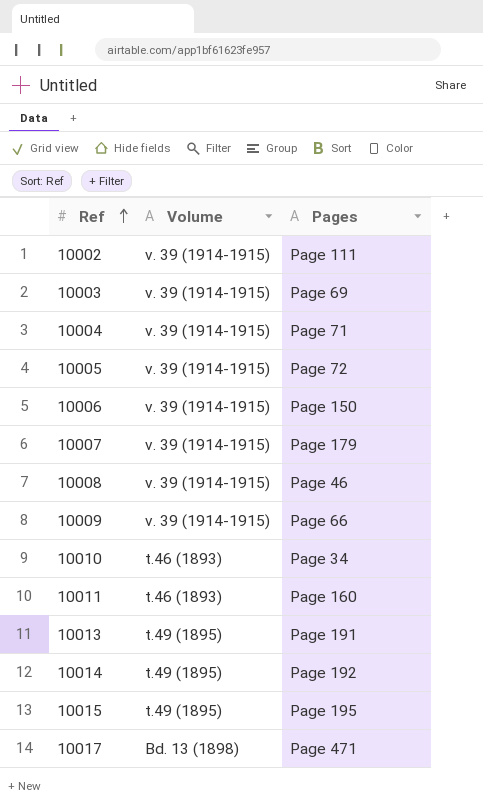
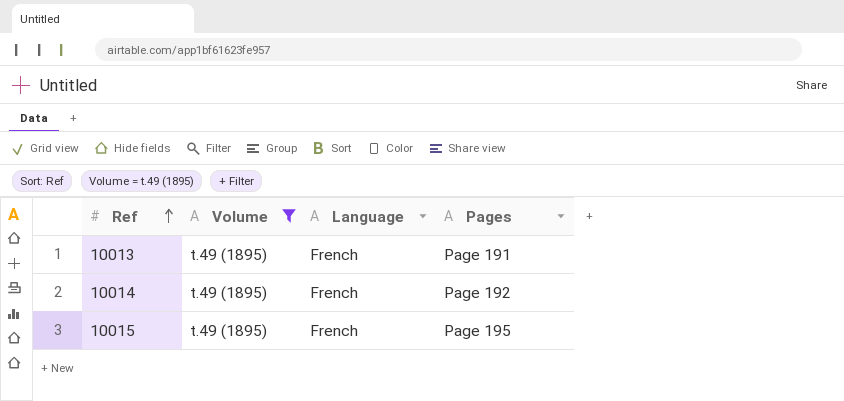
filter: none -> Volume = t.49 (1895)
column Language | position: none -> 3

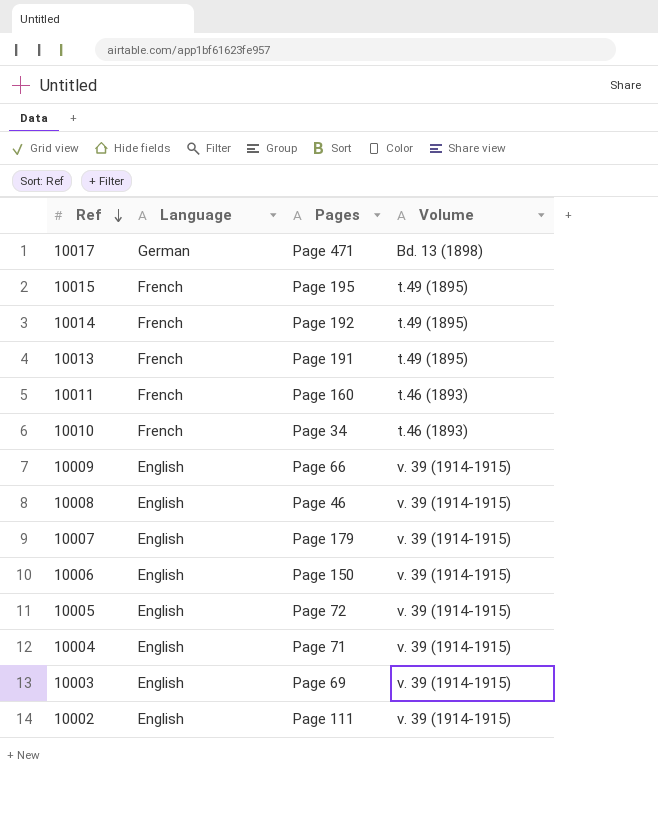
filter: Volume = t.49 (1895) -> none
row order: Ref ascending -> Ref descending
column Volume | position: 2 -> 4

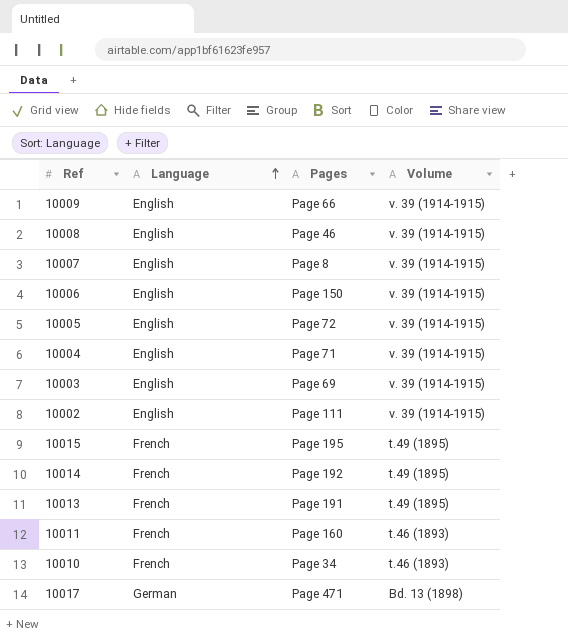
row order: Ref descending -> Language ascending
10007 | Pages: Page 179 -> Page 8

